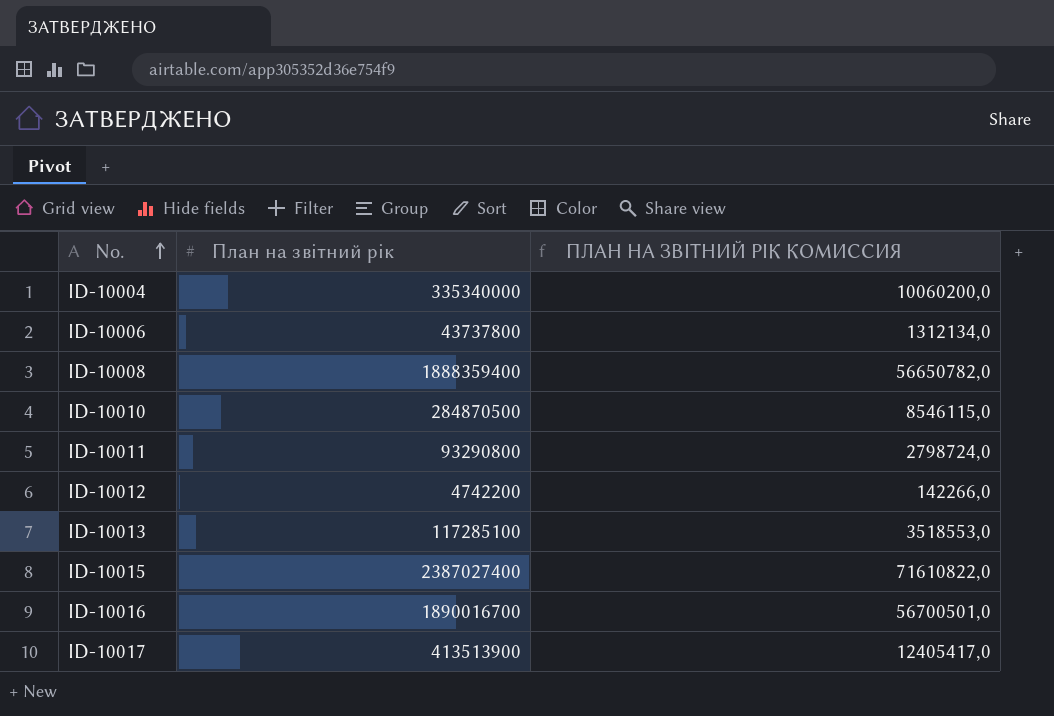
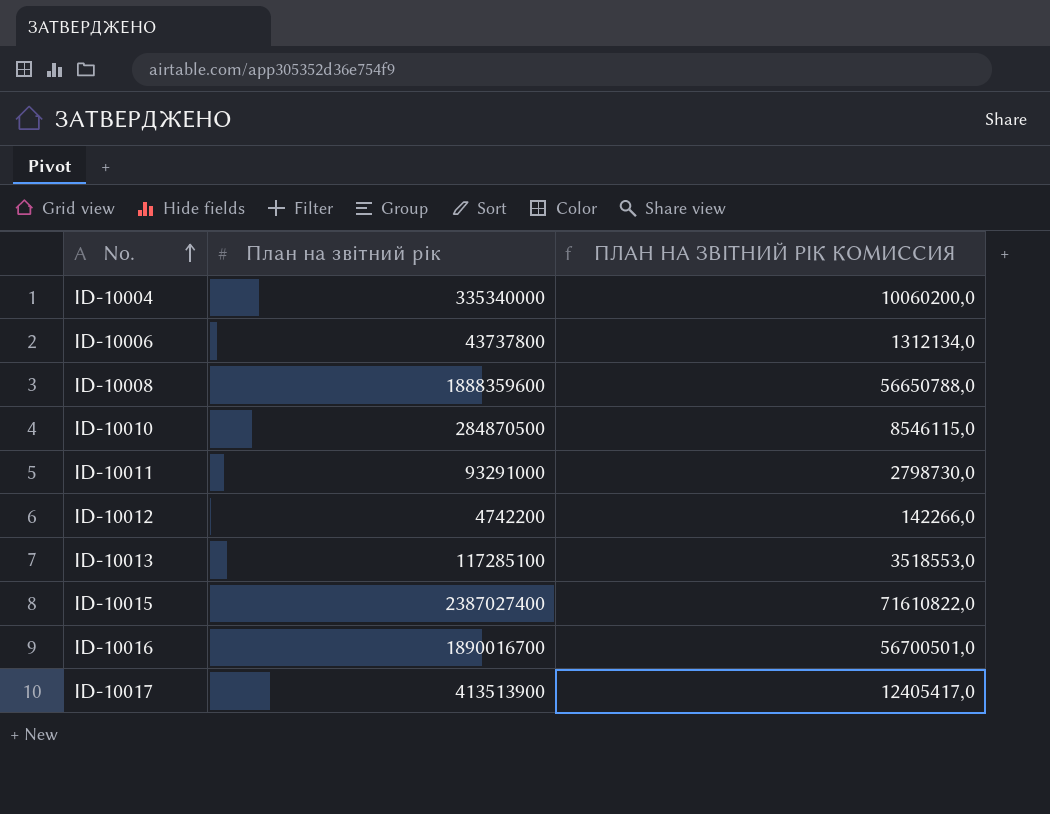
ID-10008 | План на звітний рік: 1888359400 -> 1888359600
ID-10008 | ПЛАН НА ЗВІТНИЙ РІК КОМИССИЯ: 56650782,0 -> 56650788,0
ID-10011 | План на звітний рік: 93290800 -> 93291000
ID-10011 | ПЛАН НА ЗВІТНИЙ РІК КОМИССИЯ: 2798724,0 -> 2798730,0

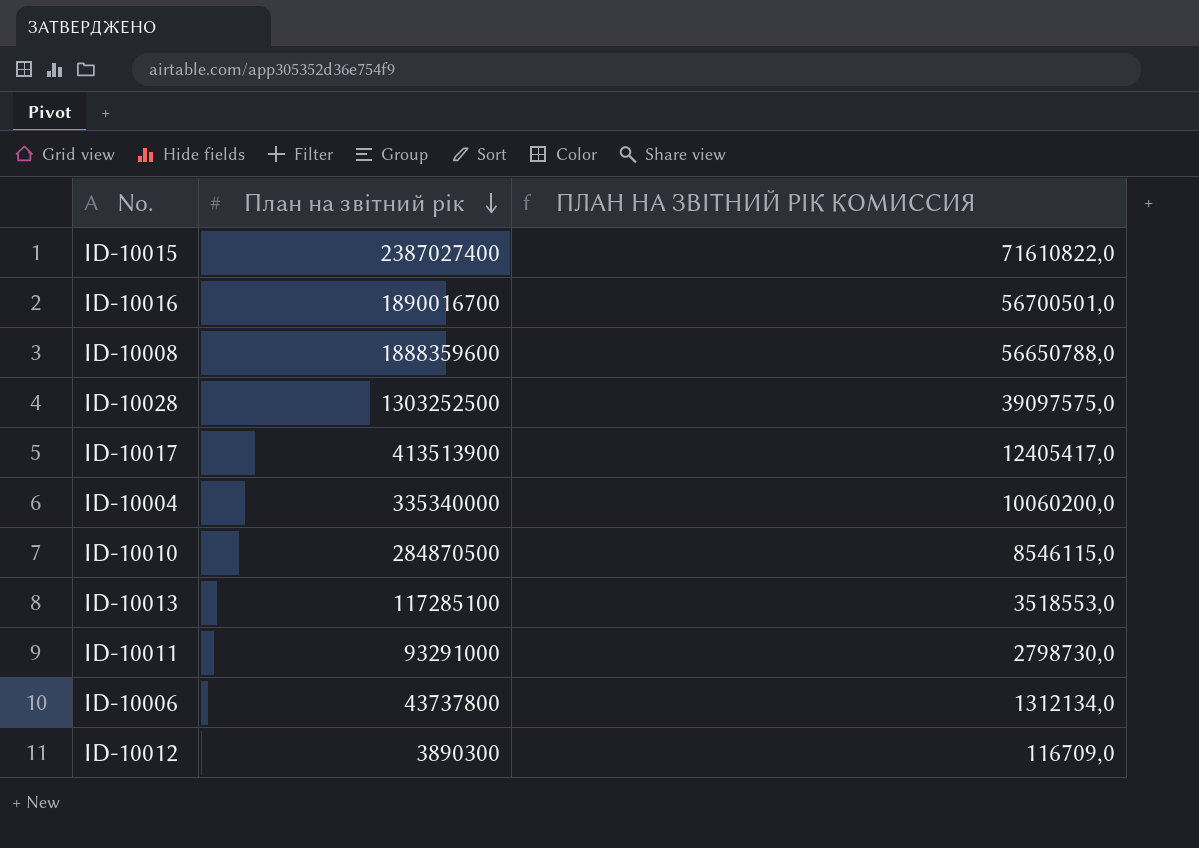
row order: No. ascending -> План на звітний рік descending
row ID-10028: none -> 1303252500 | 39097575,0
ID-10012 | План на звітний рік: 4742200 -> 3890300
ID-10012 | ПЛАН НА ЗВІТНИЙ РІК КОМИССИЯ: 142266,0 -> 116709,0

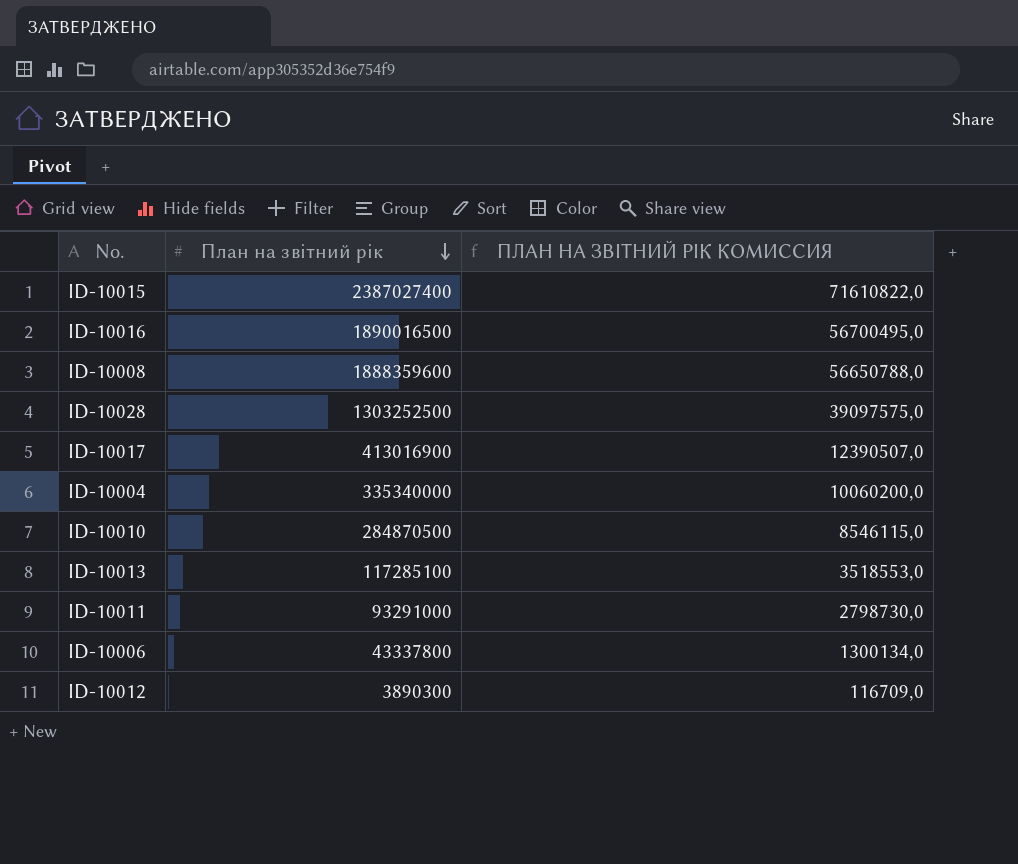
ID-10016 | План на звітний рік: 1890016700 -> 1890016500
ID-10016 | ПЛАН НА ЗВІТНИЙ РІК КОМИССИЯ: 56700501,0 -> 56700495,0
ID-10017 | План на звітний рік: 413513900 -> 413016900
ID-10017 | ПЛАН НА ЗВІТНИЙ РІК КОМИССИЯ: 12405417,0 -> 12390507,0
ID-10006 | План на звітний рік: 43737800 -> 43337800
ID-10006 | ПЛАН НА ЗВІТНИЙ РІК КОМИССИЯ: 1312134,0 -> 1300134,0

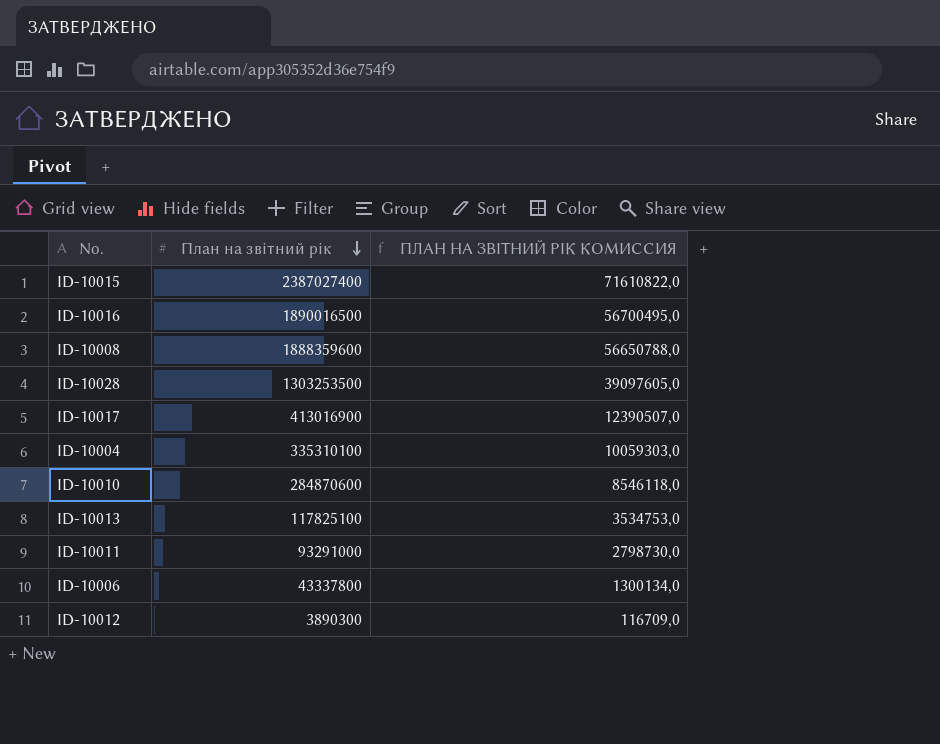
ID-10028 | План на звітний рік: 1303252500 -> 1303253500
ID-10028 | ПЛАН НА ЗВІТНИЙ РІК КОМИССИЯ: 39097575,0 -> 39097605,0
ID-10004 | План на звітний рік: 335340000 -> 335310100
ID-10004 | ПЛАН НА ЗВІТНИЙ РІК КОМИССИЯ: 10060200,0 -> 10059303,0
ID-10010 | План на звітний рік: 284870500 -> 284870600
ID-10010 | ПЛАН НА ЗВІТНИЙ РІК КОМИССИЯ: 8546115,0 -> 8546118,0
ID-10013 | План на звітний рік: 117285100 -> 117825100
ID-10013 | ПЛАН НА ЗВІТНИЙ РІК КОМИССИЯ: 3518553,0 -> 3534753,0

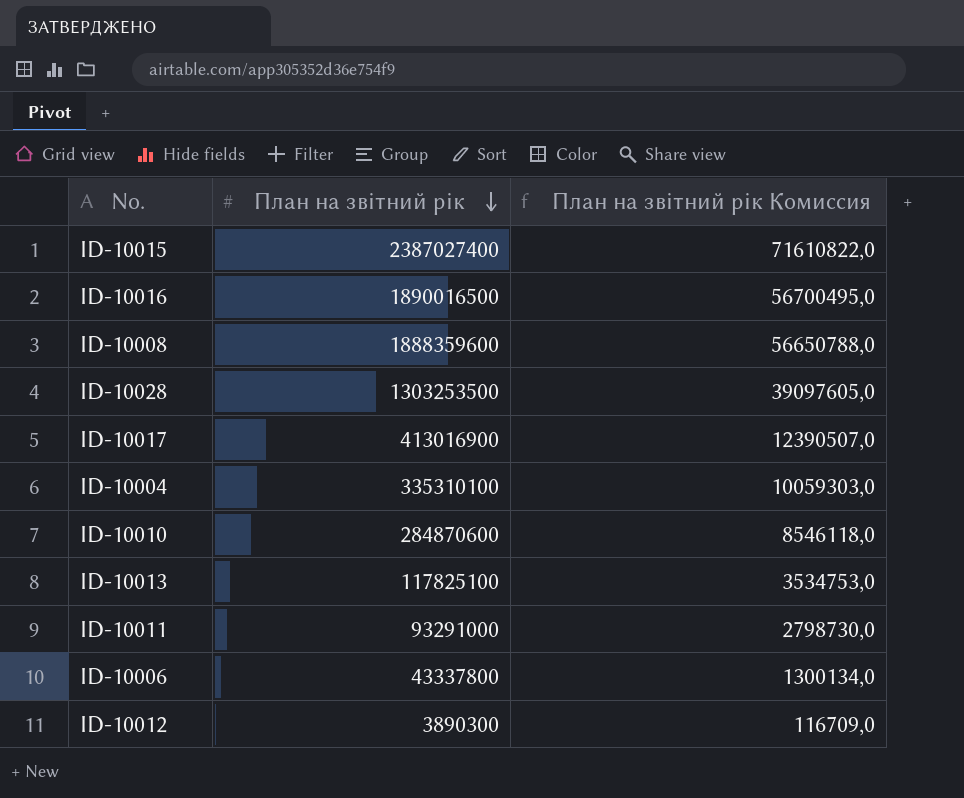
column name: ПЛАН НА ЗВІТНИЙ РІК КОМИССИЯ -> План на звітний рік Комиссия

